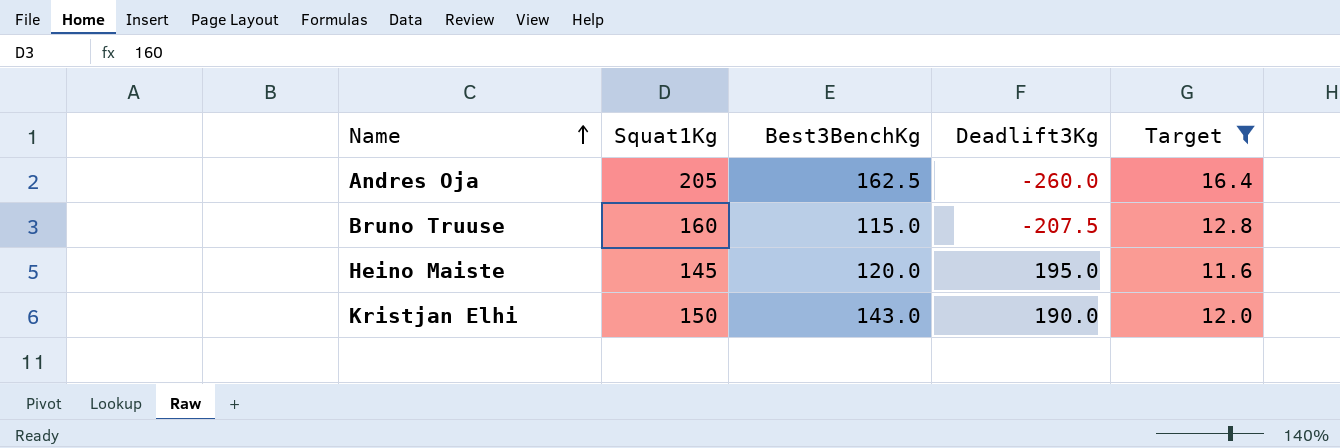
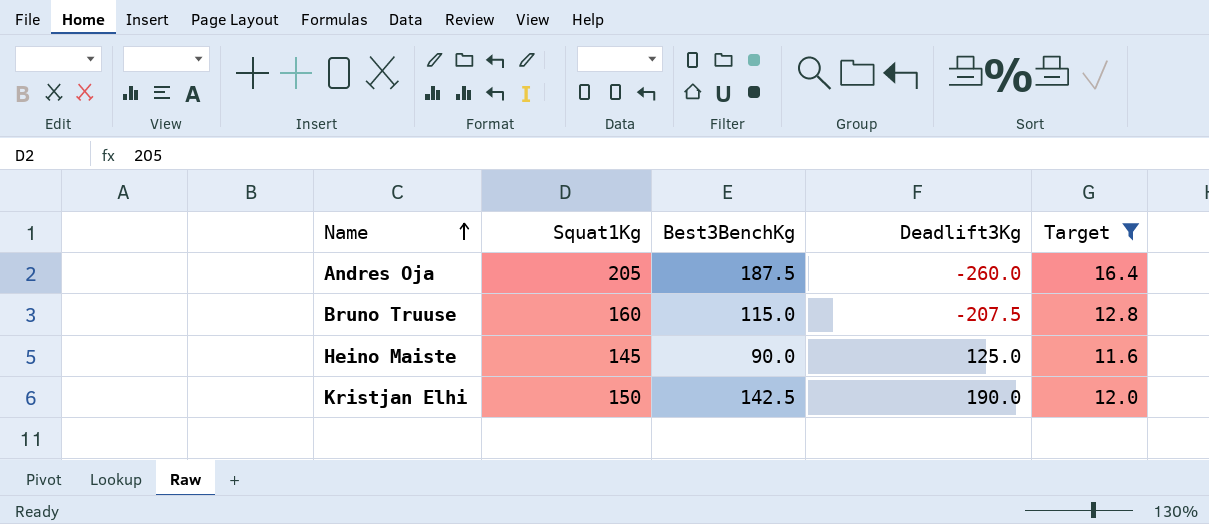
Andres Oja | Best3BenchKg: 162.5 -> 187.5
Heino Maiste | Best3BenchKg: 120.0 -> 90.0
Heino Maiste | Deadlift3Kg: 195.0 -> 125.0
Kristjan Elhi | Best3BenchKg: 143.0 -> 142.5

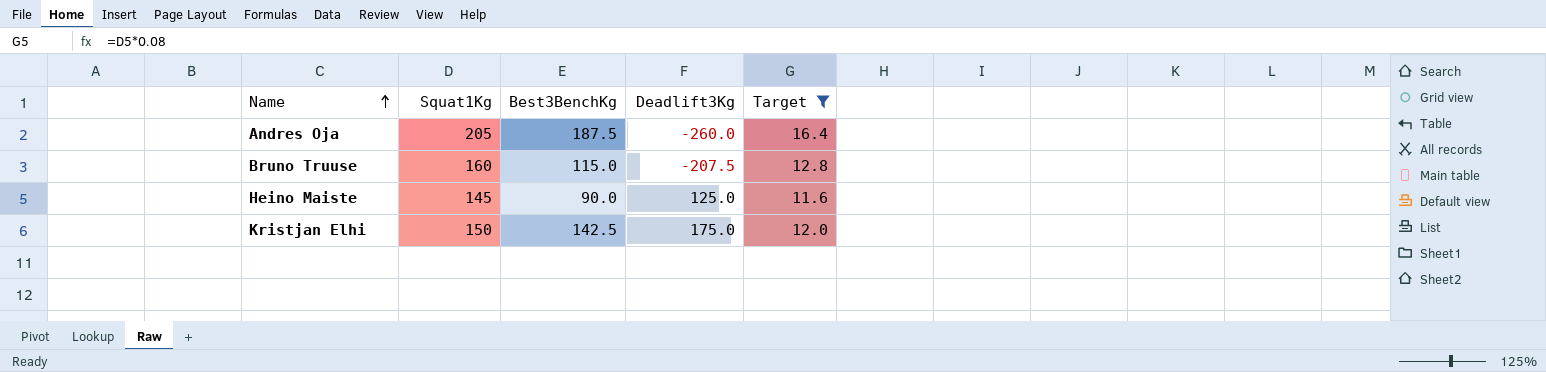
Kristjan Elhi | Deadlift3Kg: 190.0 -> 175.0

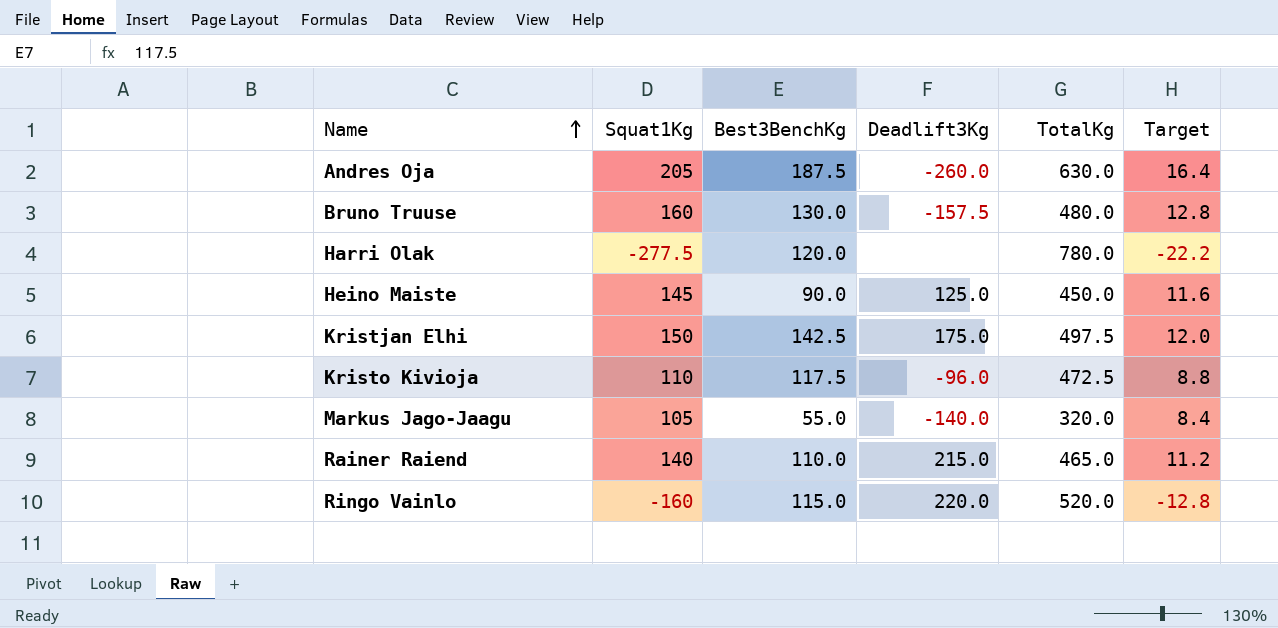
filter: Target >= 11.6 -> none
column TotalKg | position: none -> 5
Bruno Truuse | Best3BenchKg: 115.0 -> 130.0
Bruno Truuse | Deadlift3Kg: -207.5 -> -157.5

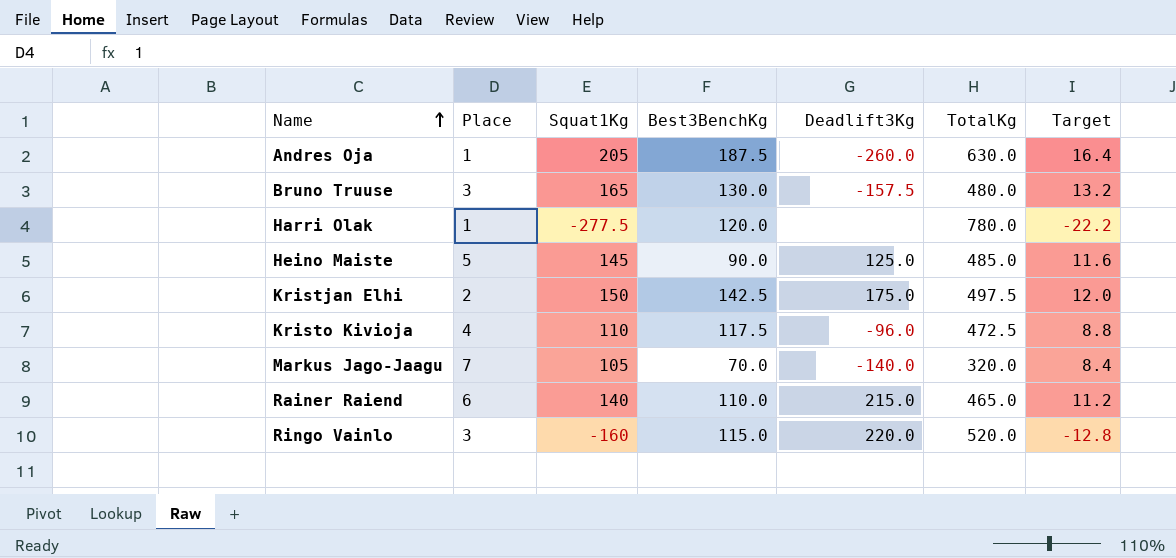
column Place | position: none -> 2
Bruno Truuse | Squat1Kg: 160 -> 165
Bruno Truuse | Target: 12.8 -> 13.2
Heino Maiste | TotalKg: 450.0 -> 485.0
Markus Jago-Jaagu | Best3BenchKg: 55.0 -> 70.0

